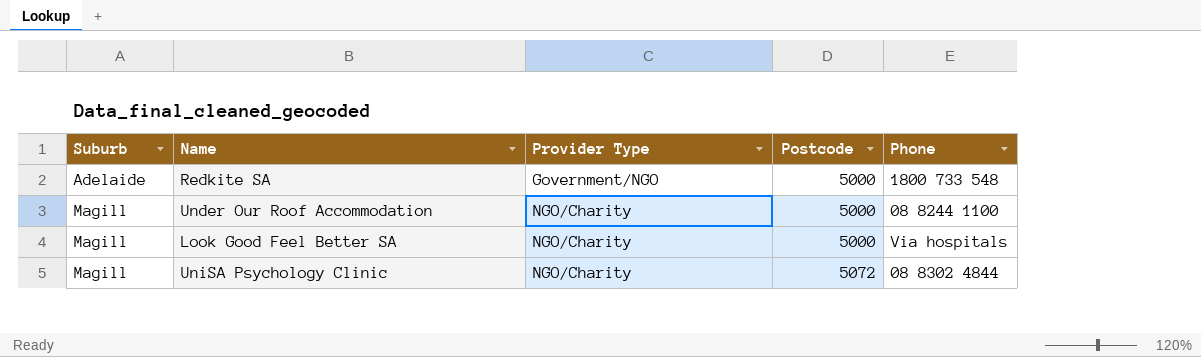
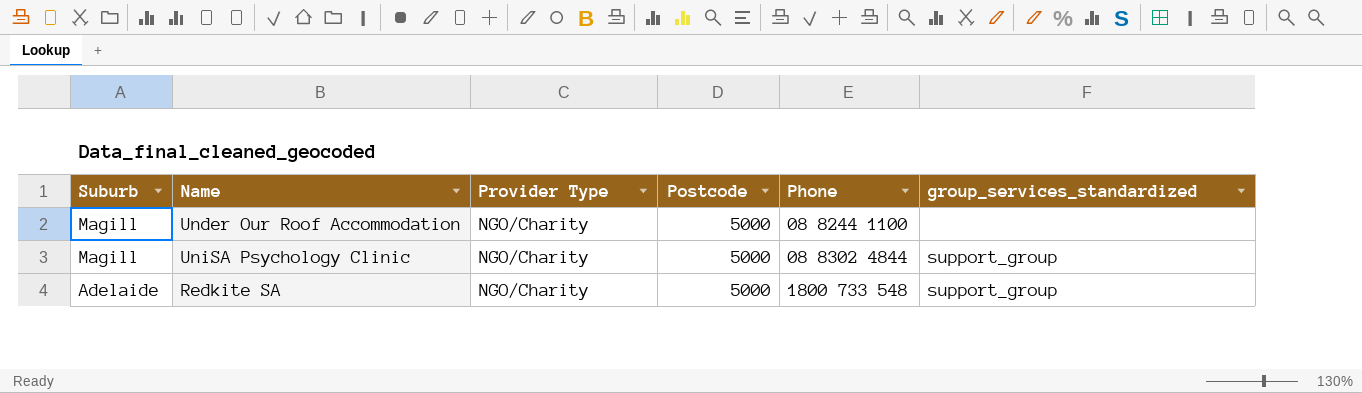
row order: Suburb ascending -> Suburb descending
column group_services_standardized | position: none -> 6
row Look Good Feel Better SA: Magill | NGO/Charity | 5000 | Via hospitals -> none
UniSA Psychology Clinic | Postcode: 5072 -> 5000
Redkite SA | Provider Type: Government/NGO -> NGO/Charity

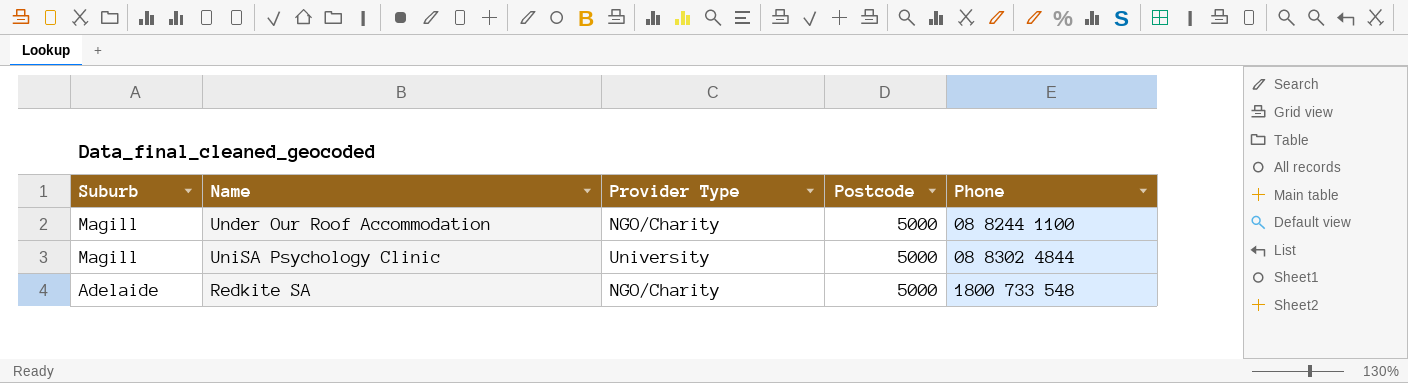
column group_services_standardized | position: 6 -> none
UniSA Psychology Clinic | Provider Type: NGO/Charity -> University

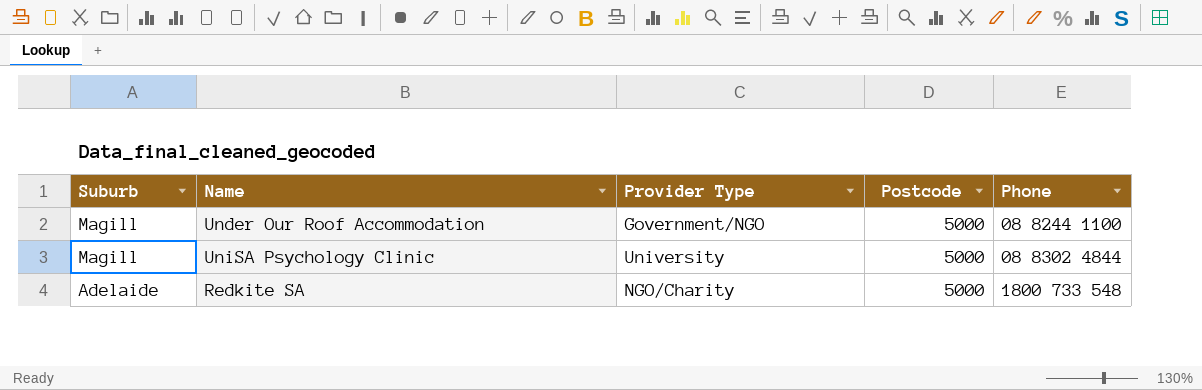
Under Our Roof Accommodation | Provider Type: NGO/Charity -> Government/NGO

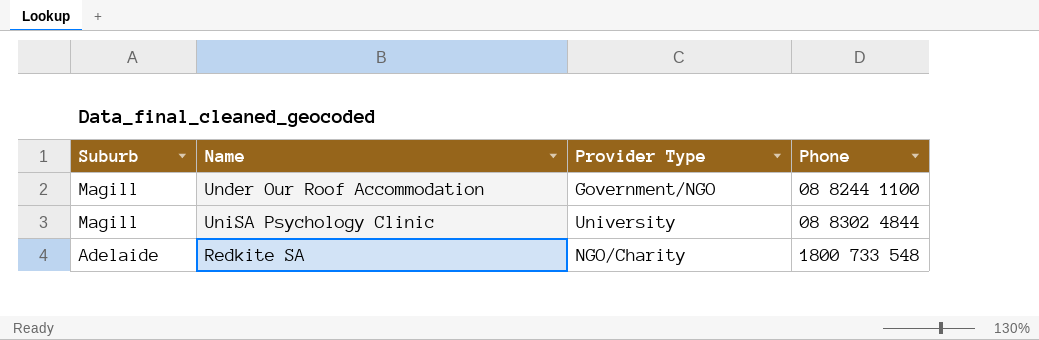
column Postcode | position: 4 -> none

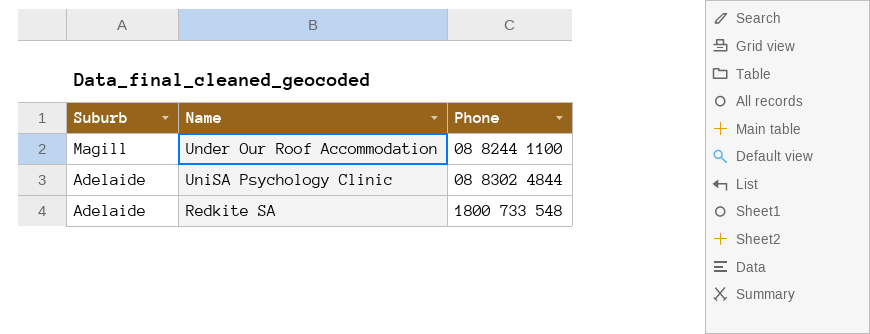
column Provider Type | position: 3 -> none
UniSA Psychology Clinic | Suburb: Magill -> Adelaide

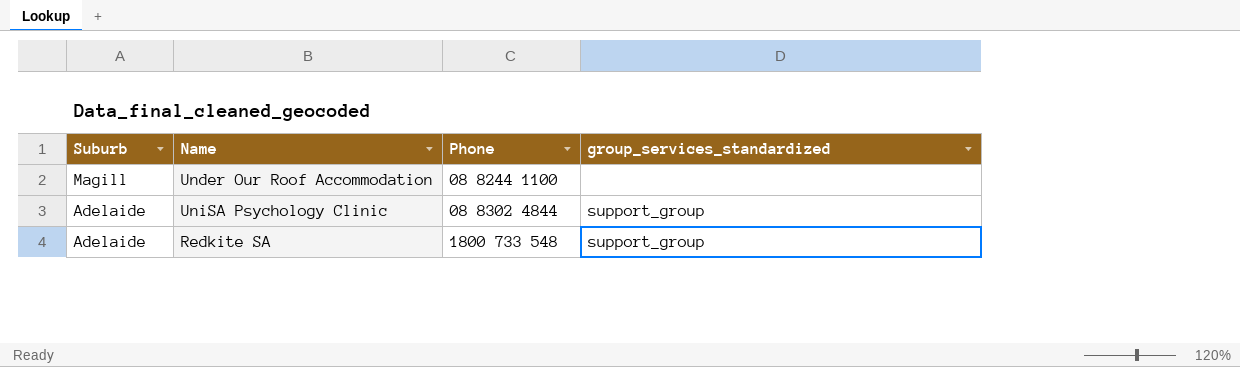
column group_services_standardized | position: none -> 4

